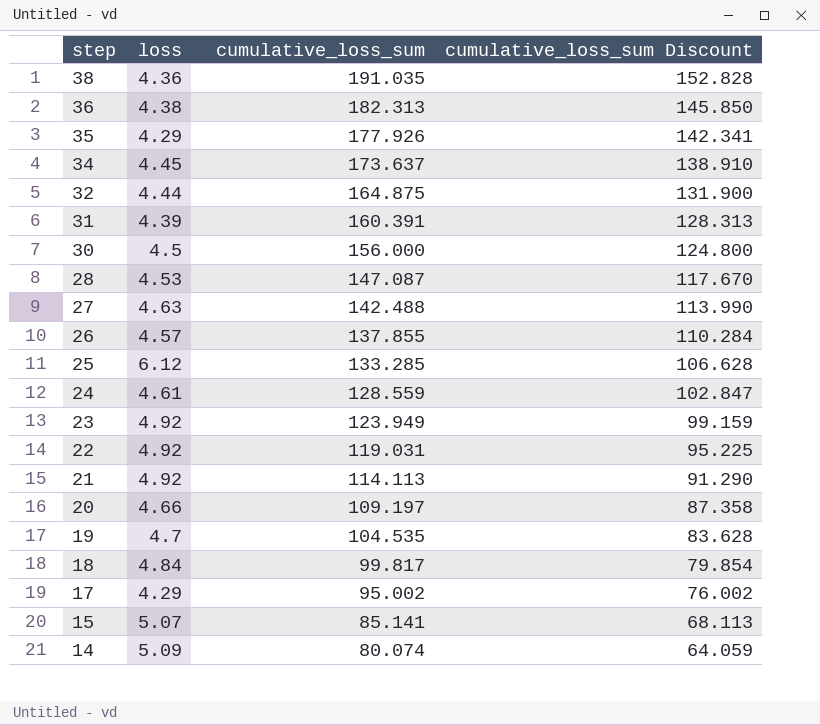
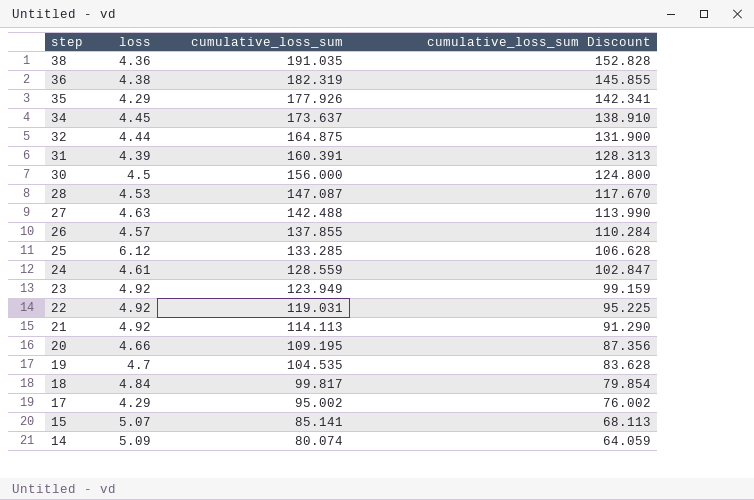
36 | cumulative_loss_sum: 182.313 -> 182.319
36 | cumulative_loss_sum Discount: 145.850 -> 145.855
20 | cumulative_loss_sum: 109.197 -> 109.195
20 | cumulative_loss_sum Discount: 87.358 -> 87.356

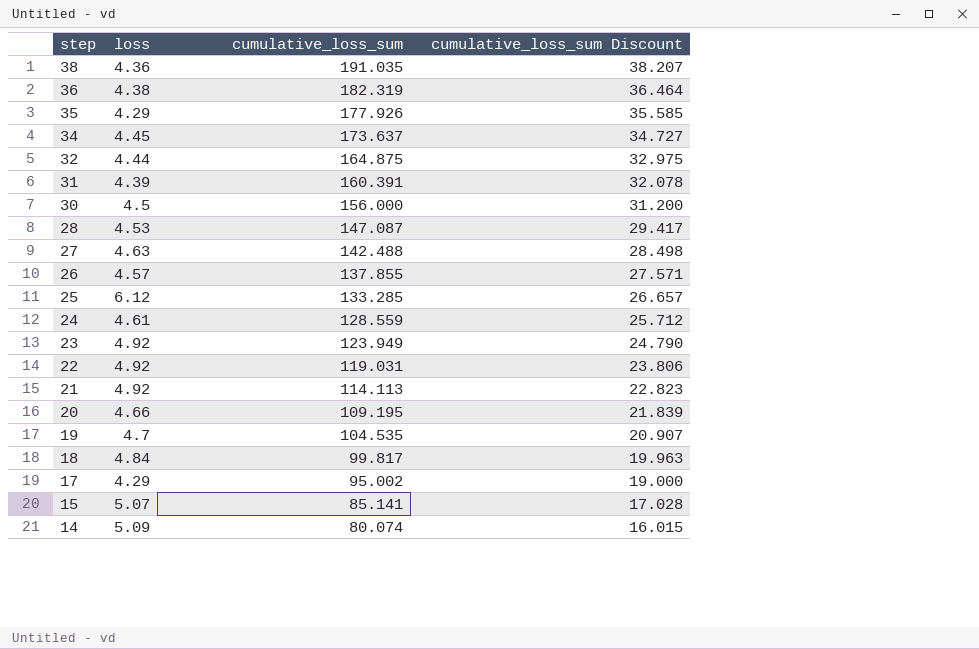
column cumulative_loss_sum Discount | formula: [cumulative_loss_sum] * 0.8 -> [cumulative_loss_sum] * 0.2

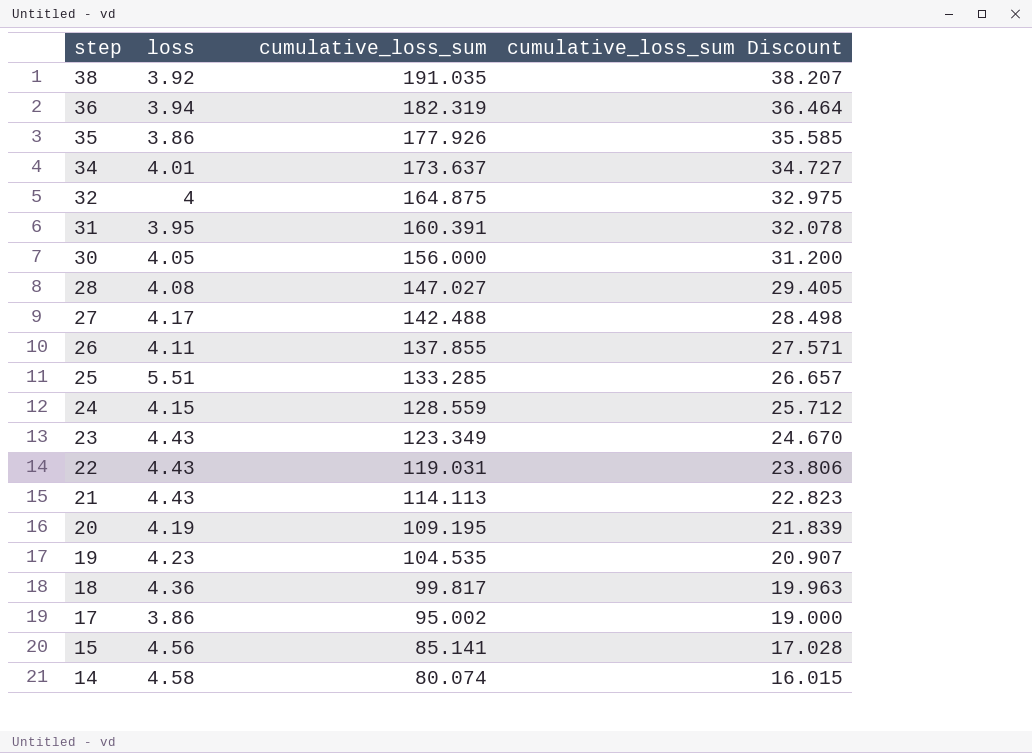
38 | loss: 4.36 -> 3.92
36 | loss: 4.38 -> 3.94
35 | loss: 4.29 -> 3.86
34 | loss: 4.45 -> 4.01
32 | loss: 4.44 -> 4
31 | loss: 4.39 -> 3.95
30 | loss: 4.5 -> 4.05
28 | loss: 4.53 -> 4.08
28 | cumulative_loss_sum: 147.087 -> 147.027
28 | cumulative_loss_sum Discount: 29.417 -> 29.405
27 | loss: 4.63 -> 4.17
26 | loss: 4.57 -> 4.11
25 | loss: 6.12 -> 5.51
24 | loss: 4.61 -> 4.15
23 | loss: 4.92 -> 4.43
23 | cumulative_loss_sum: 123.949 -> 123.349
23 | cumulative_loss_sum Discount: 24.790 -> 24.670
22 | loss: 4.92 -> 4.43
21 | loss: 4.92 -> 4.43
20 | loss: 4.66 -> 4.19
19 | loss: 4.7 -> 4.23
18 | loss: 4.84 -> 4.36
17 | loss: 4.29 -> 3.86
15 | loss: 5.07 -> 4.56
14 | loss: 5.09 -> 4.58

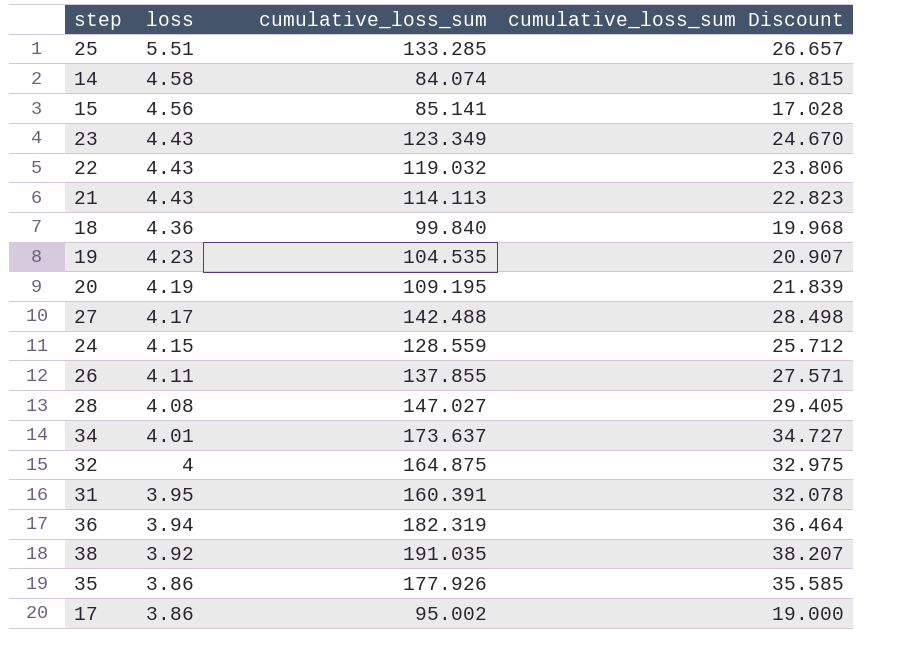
row order: step descending -> loss descending
row 30: 4.05 | 156.000 | 31.200 -> none
14 | cumulative_loss_sum: 80.074 -> 84.074
14 | cumulative_loss_sum Discount: 16.015 -> 16.815
22 | cumulative_loss_sum: 119.031 -> 119.032
18 | cumulative_loss_sum: 99.817 -> 99.840
18 | cumulative_loss_sum Discount: 19.963 -> 19.968

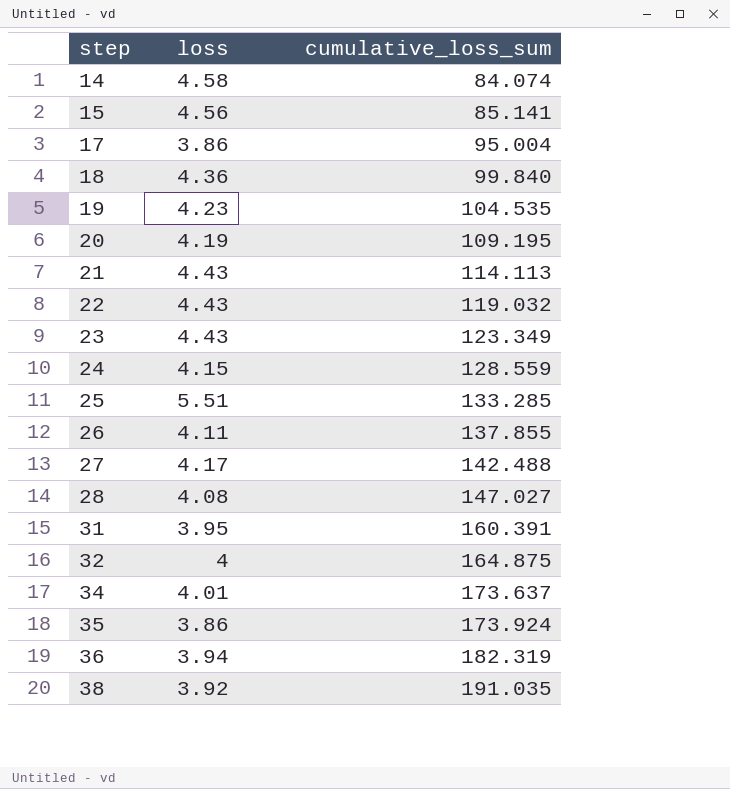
row order: loss descending -> step ascending
column cumulative_loss_sum Discount | formula: [cumulative_loss_sum] * 0.2 -> none
17 | cumulative_loss_sum: 95.002 -> 95.004
35 | cumulative_loss_sum: 177.926 -> 173.924

